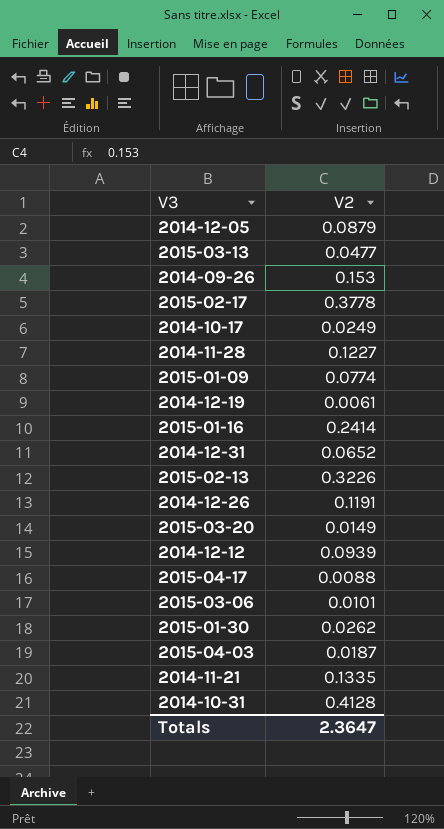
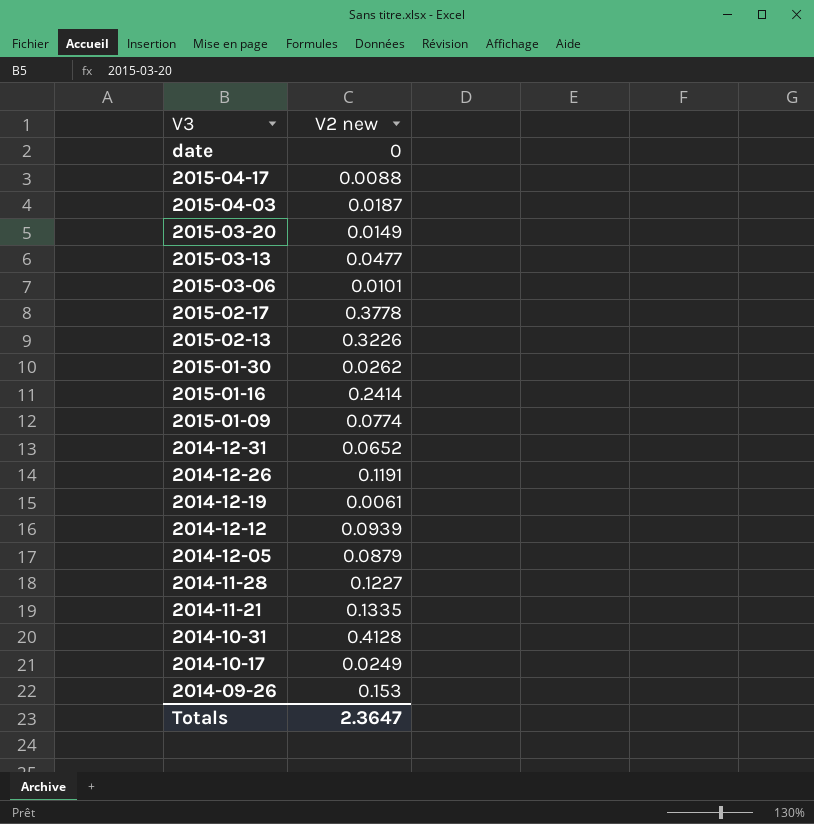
row order: none -> V3 descending
column name: V2 -> V2 new
row date: none -> 0

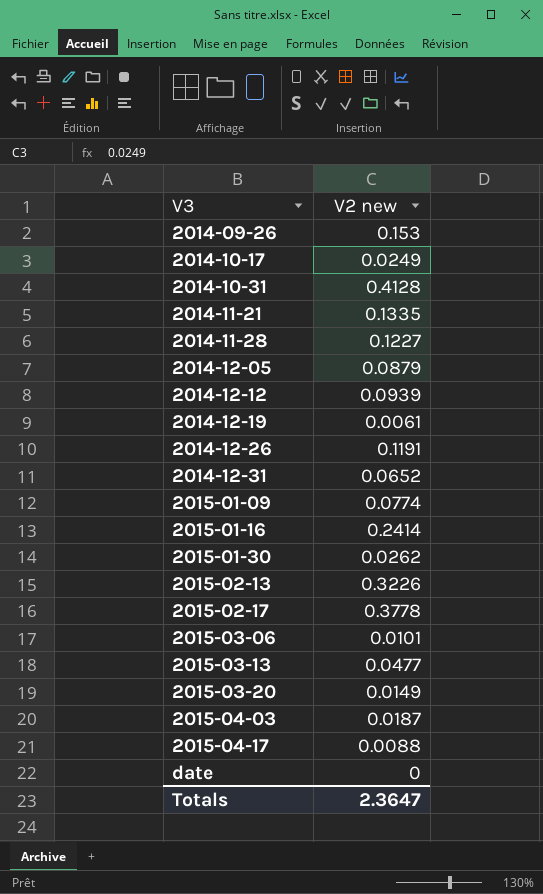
row order: V3 descending -> V3 ascending

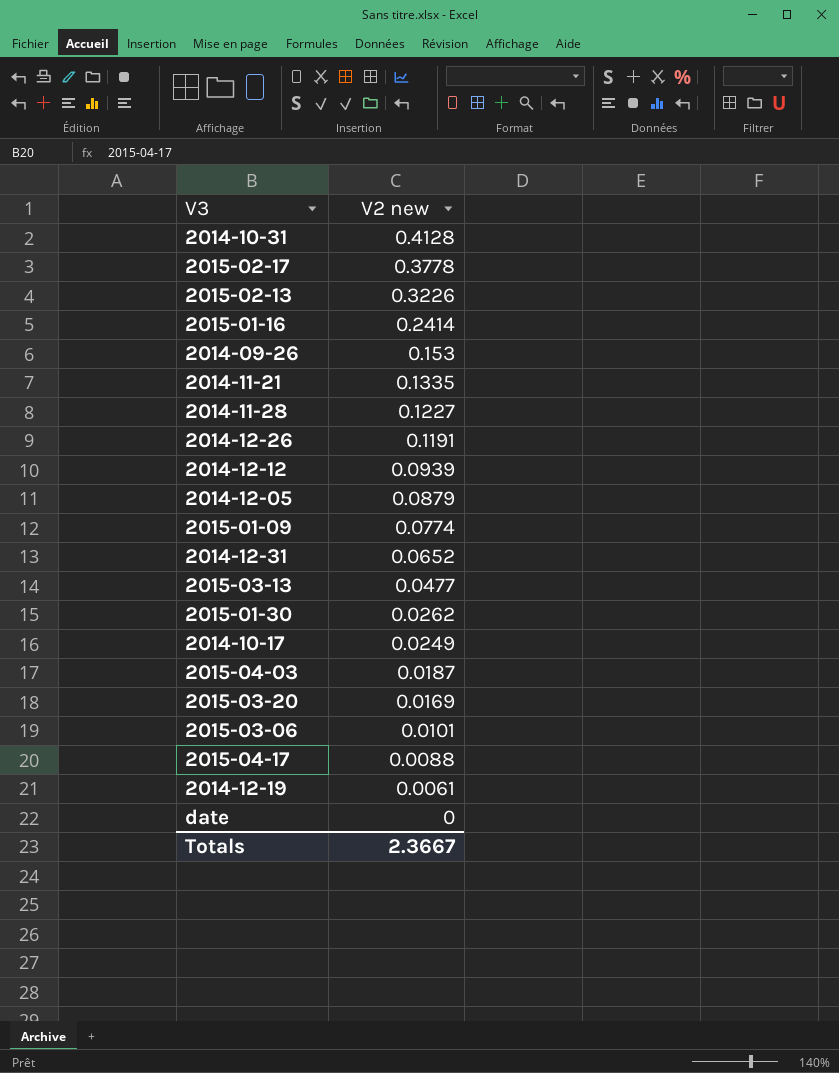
row order: V3 ascending -> V2 new descending
2015-03-20 | V2 new: 0.0149 -> 0.0169
Totals | V2 new: 2.3647 -> 2.3667

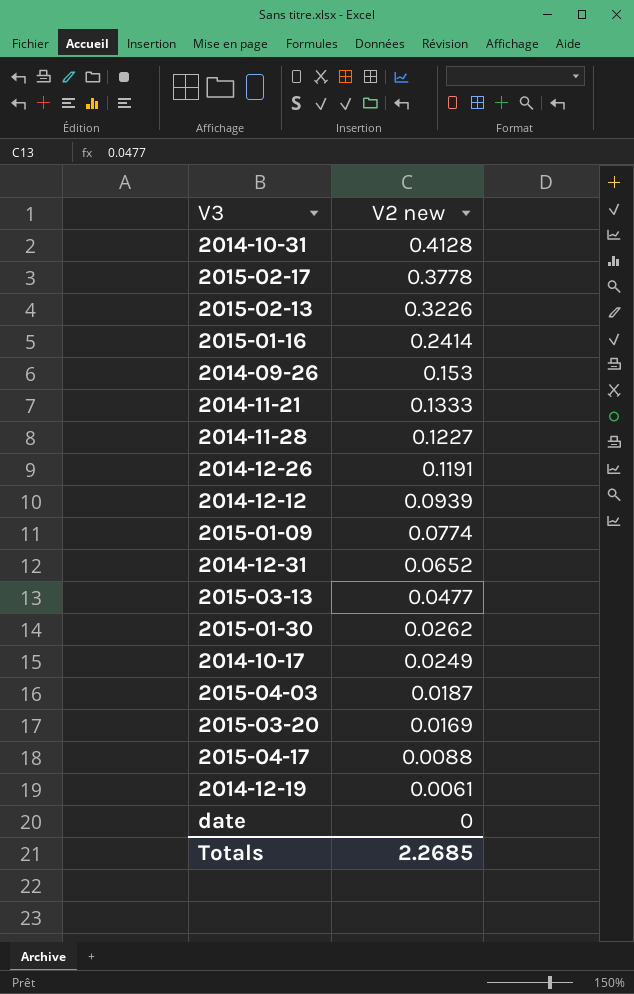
row 2014-12-05: 0.0879 -> none
row 2015-03-06: 0.0101 -> none
2014-11-21 | V2 new: 0.1335 -> 0.1333
Totals | V2 new: 2.3667 -> 2.2685

